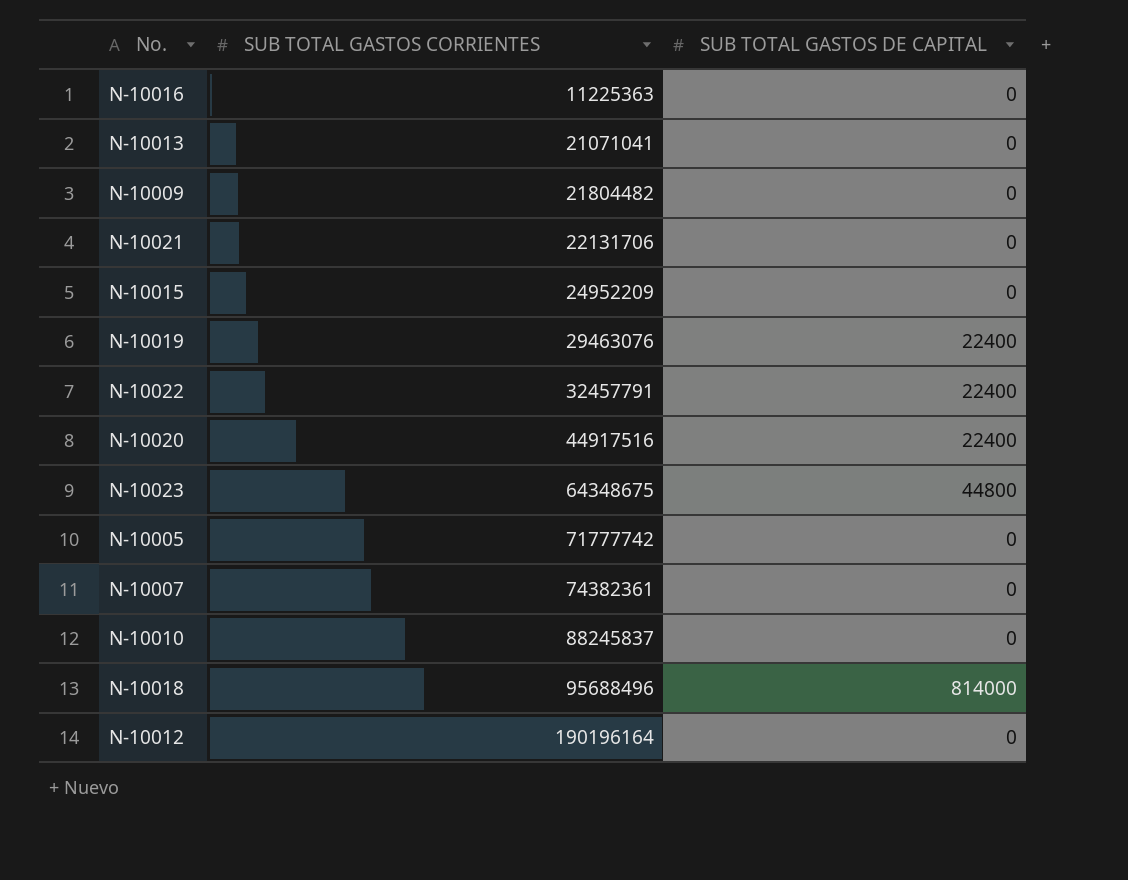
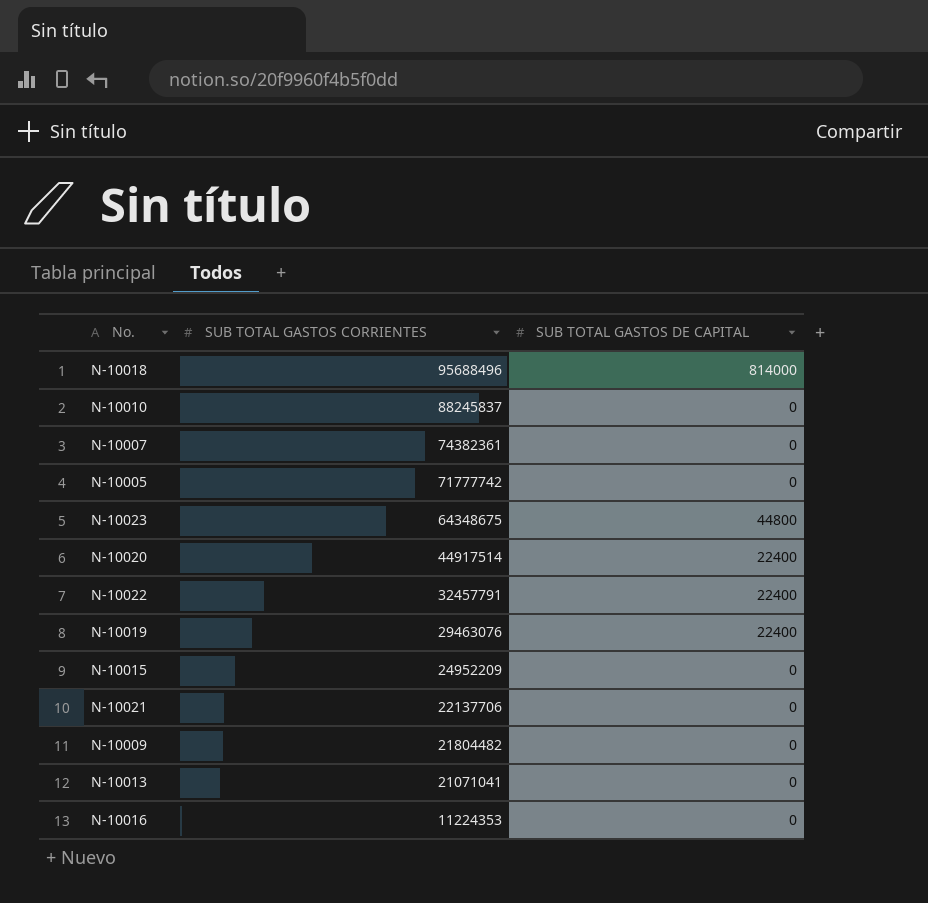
row order: SUB TOTAL GASTOS CORRIENTES ascending -> SUB TOTAL GASTOS CORRIENTES descending
row N-10012: 190196164 | 0 -> none
N-10020 | SUB TOTAL GASTOS CORRIENTES: 44917516 -> 44917514
N-10021 | SUB TOTAL GASTOS CORRIENTES: 22131706 -> 22137706
N-10016 | SUB TOTAL GASTOS CORRIENTES: 11225363 -> 11224353

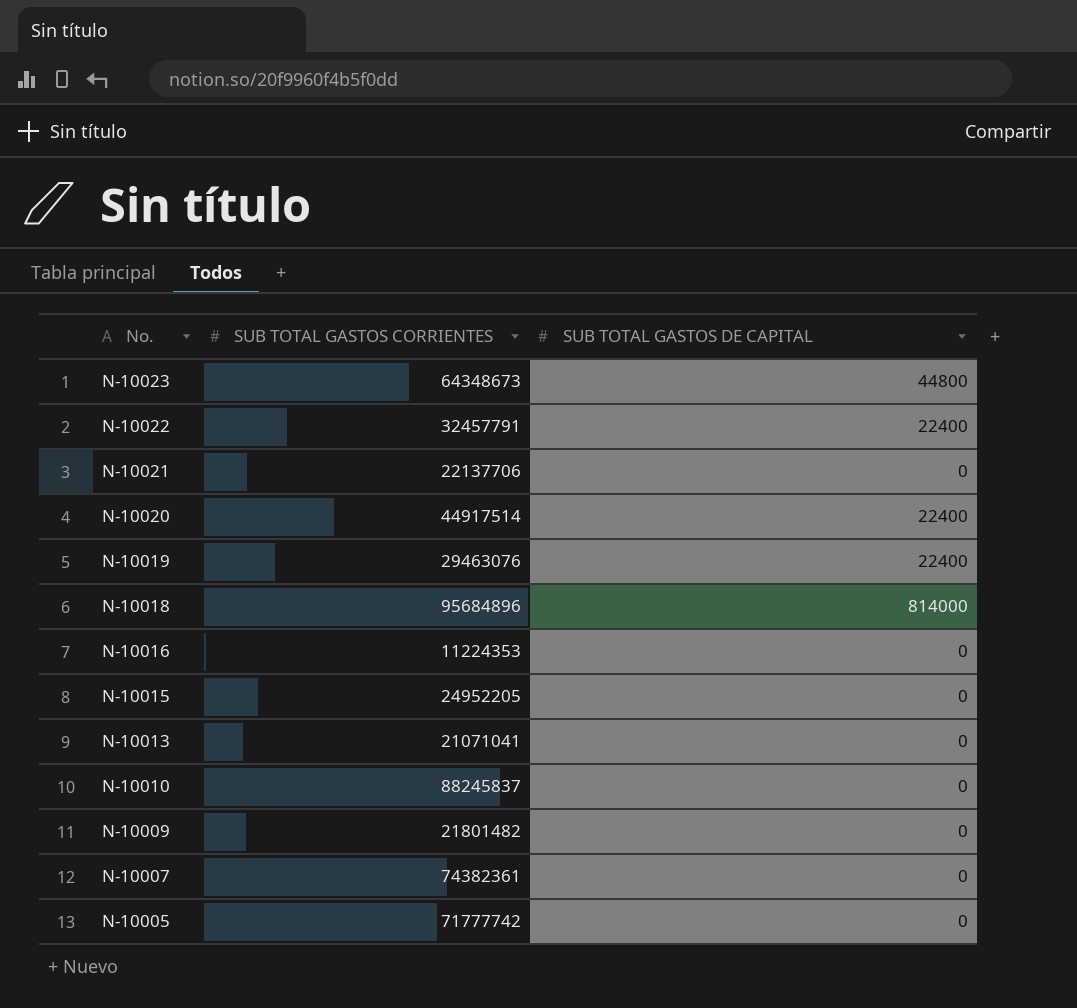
row order: SUB TOTAL GASTOS CORRIENTES descending -> No. descending
N-10023 | SUB TOTAL GASTOS CORRIENTES: 64348675 -> 64348673
N-10018 | SUB TOTAL GASTOS CORRIENTES: 95688496 -> 95684896
N-10015 | SUB TOTAL GASTOS CORRIENTES: 24952209 -> 24952205
N-10009 | SUB TOTAL GASTOS CORRIENTES: 21804482 -> 21801482

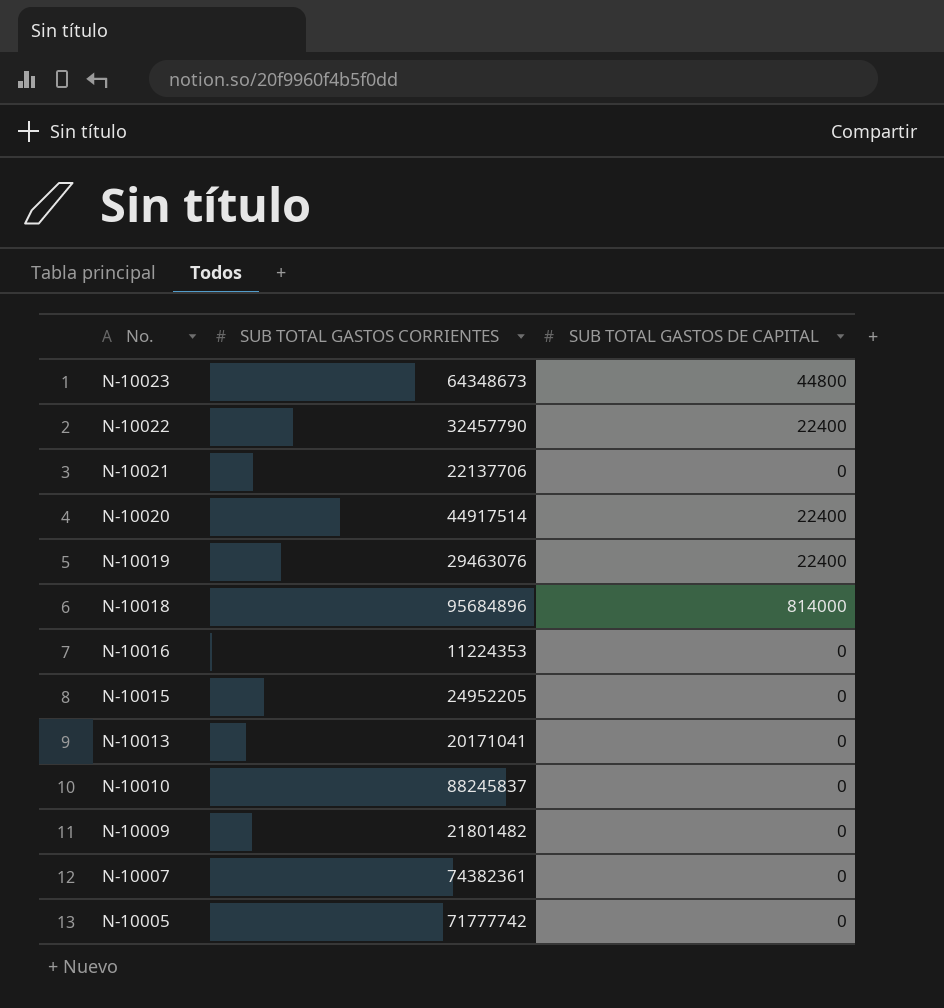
N-10022 | SUB TOTAL GASTOS CORRIENTES: 32457791 -> 32457790
N-10013 | SUB TOTAL GASTOS CORRIENTES: 21071041 -> 20171041

